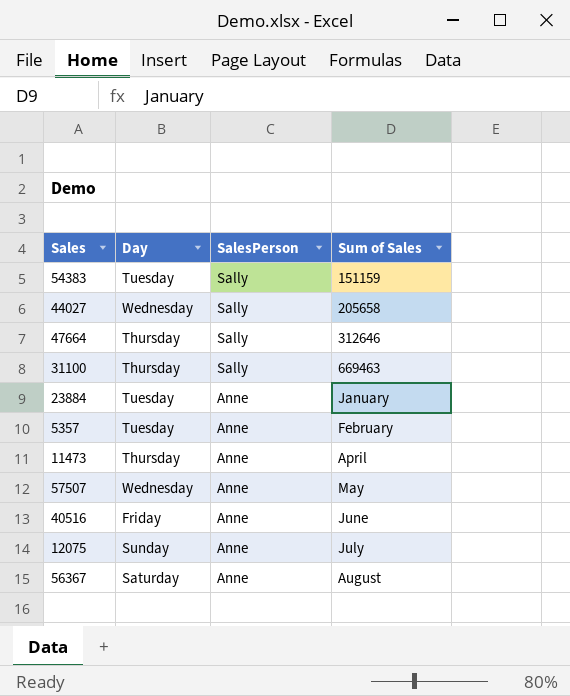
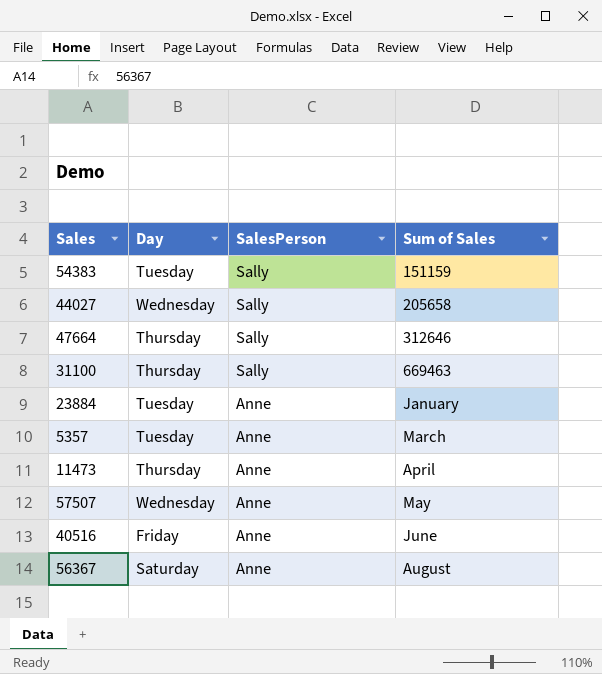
row 12075: Sunday | Anne | July -> none
5357 | Sum of Sales: February -> March

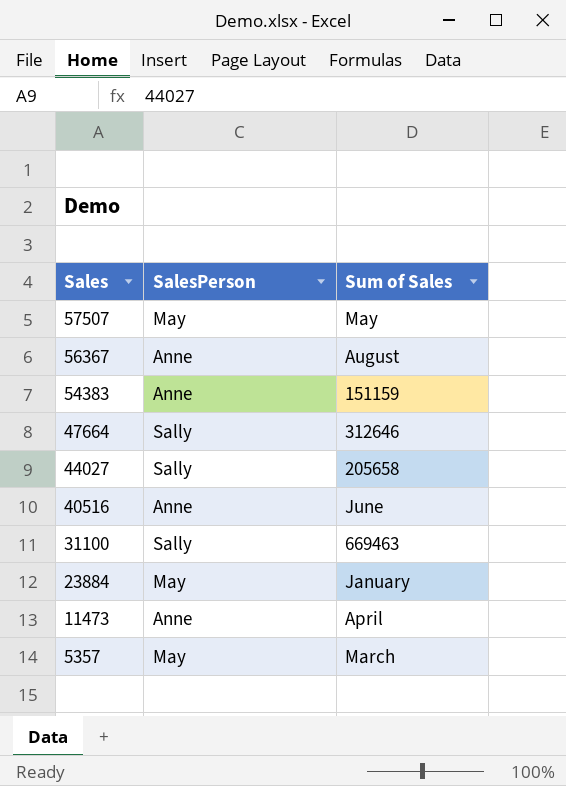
row order: SalesPerson descending -> Sales descending
column Day | position: 2 -> none
57507 | SalesPerson: Anne -> May
54383 | SalesPerson: Sally -> Anne
23884 | SalesPerson: Anne -> May
5357 | SalesPerson: Anne -> May

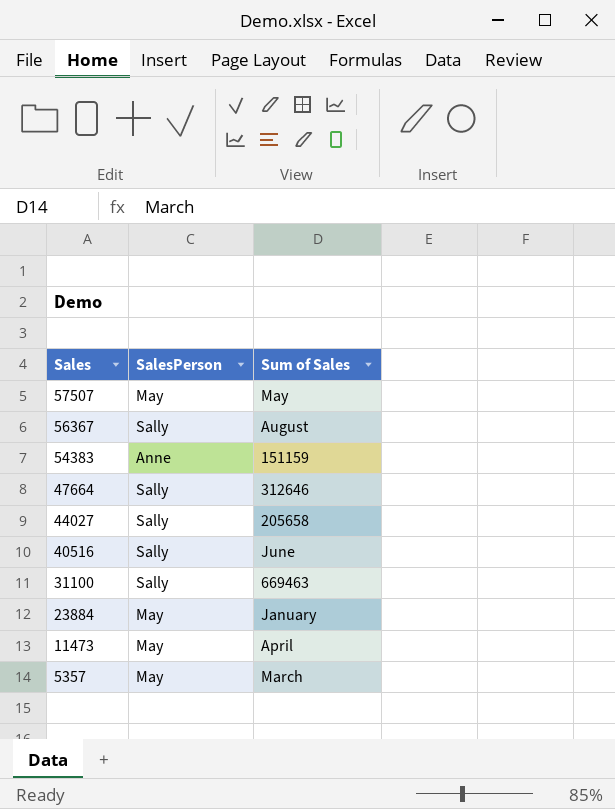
56367 | SalesPerson: Anne -> Sally
40516 | SalesPerson: Anne -> Sally
11473 | SalesPerson: Anne -> May

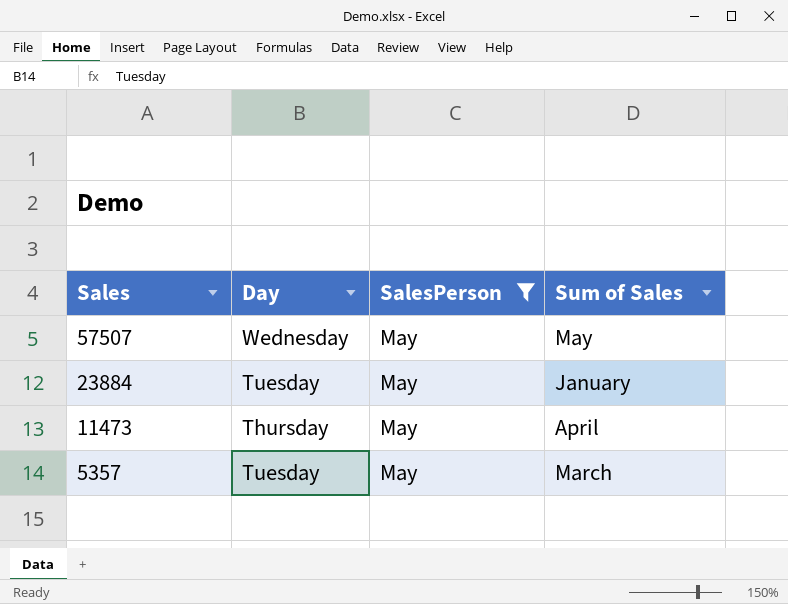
filter: none -> SalesPerson = May
column Day | position: none -> 2

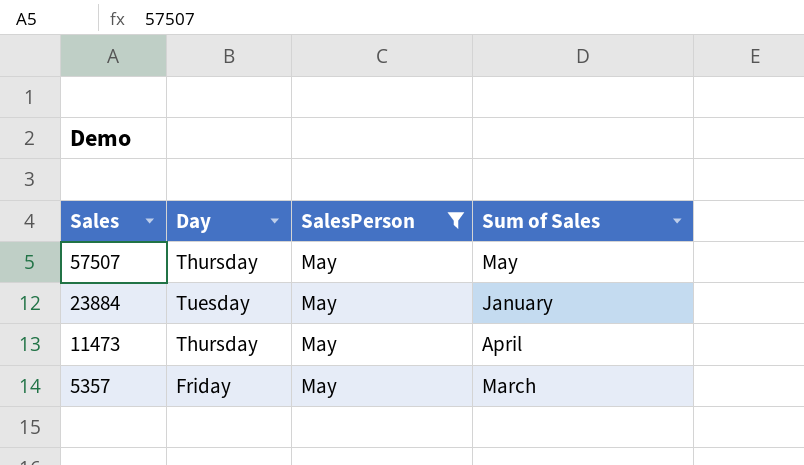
57507 | Day: Wednesday -> Thursday
5357 | Day: Tuesday -> Friday

